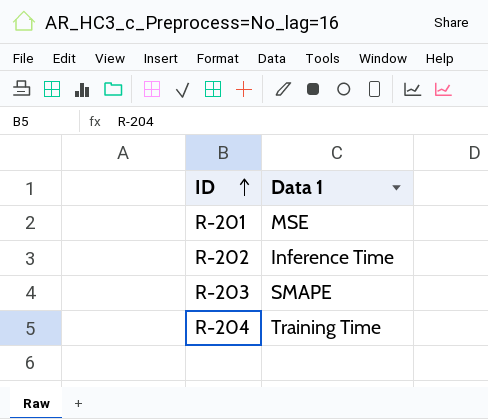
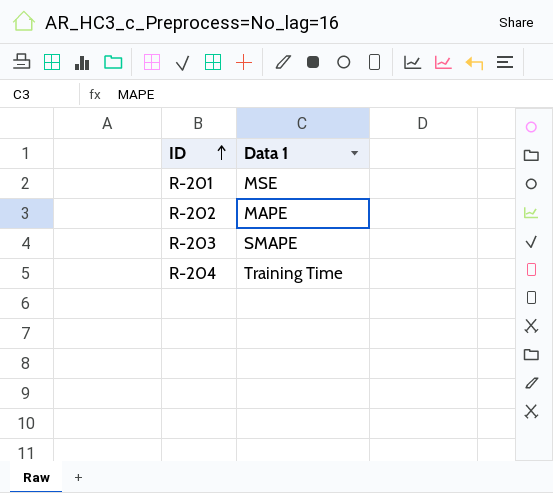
R-202 | Data 1: Inference Time -> MAPE

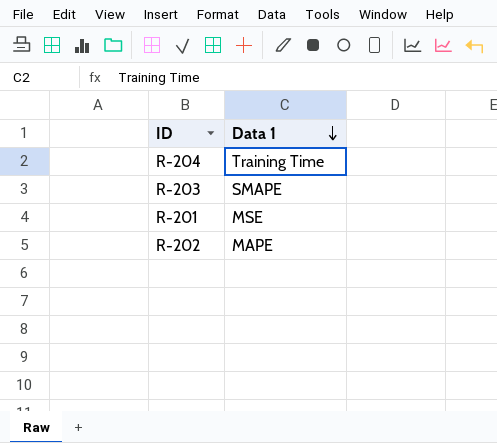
row order: ID ascending -> Data 1 descending

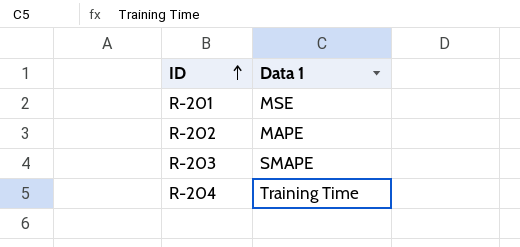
row order: Data 1 descending -> ID ascending

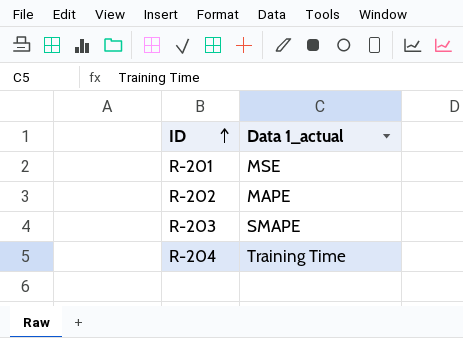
column name: Data 1 -> Data 1_actual

